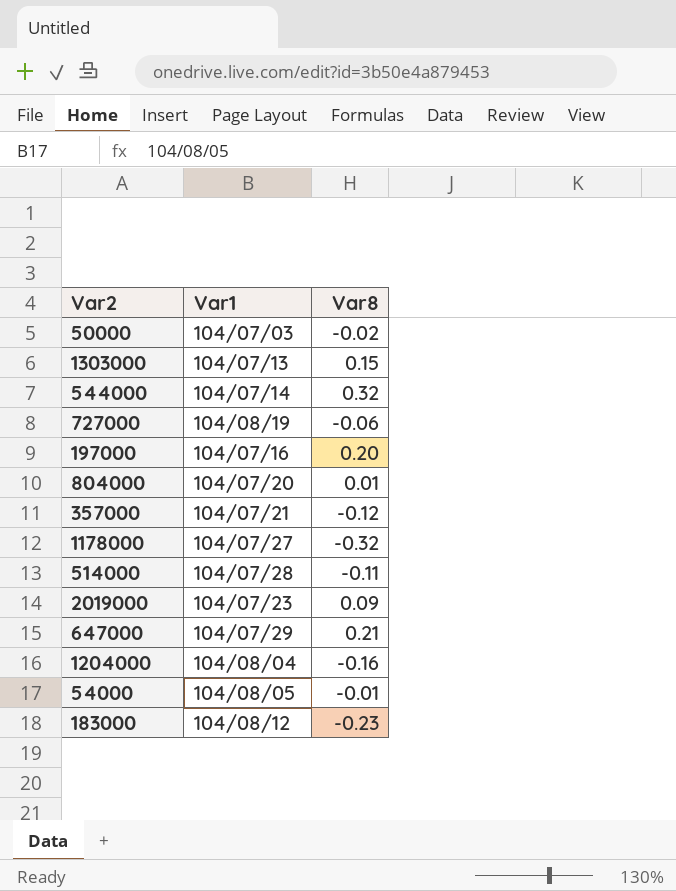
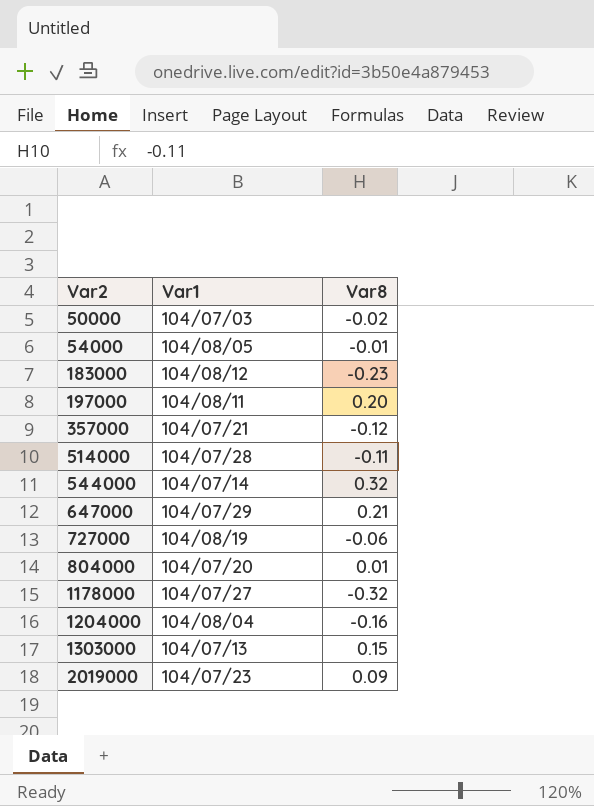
row order: none -> Var2 ascending
197000 | Var1: 104/07/16 -> 104/08/11

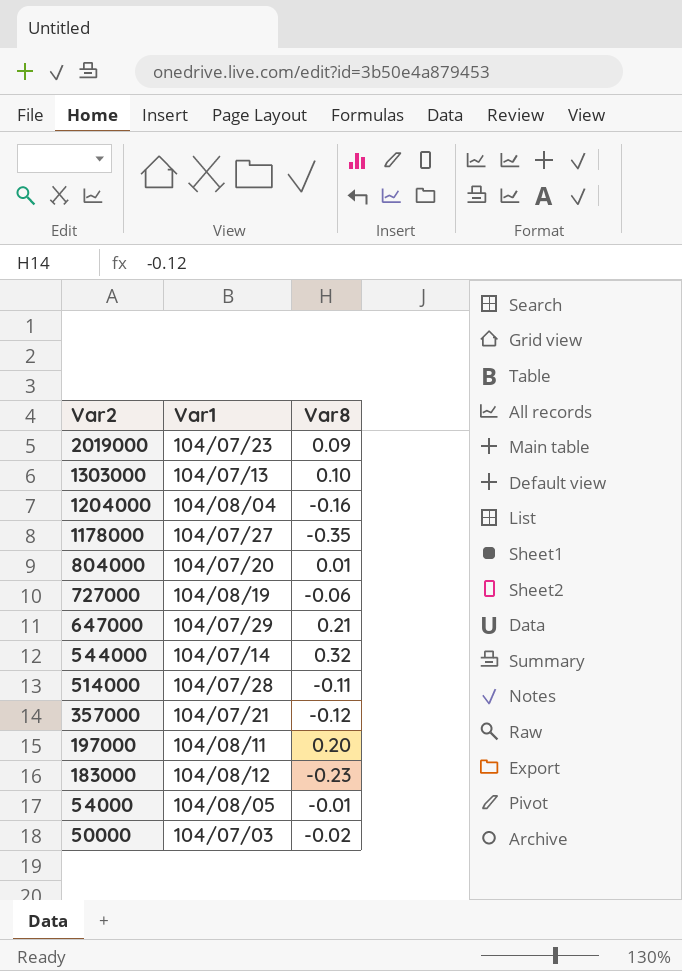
row order: Var2 ascending -> Var2 descending
1303000 | Var8: 0.15 -> 0.10
1178000 | Var8: -0.32 -> -0.35

